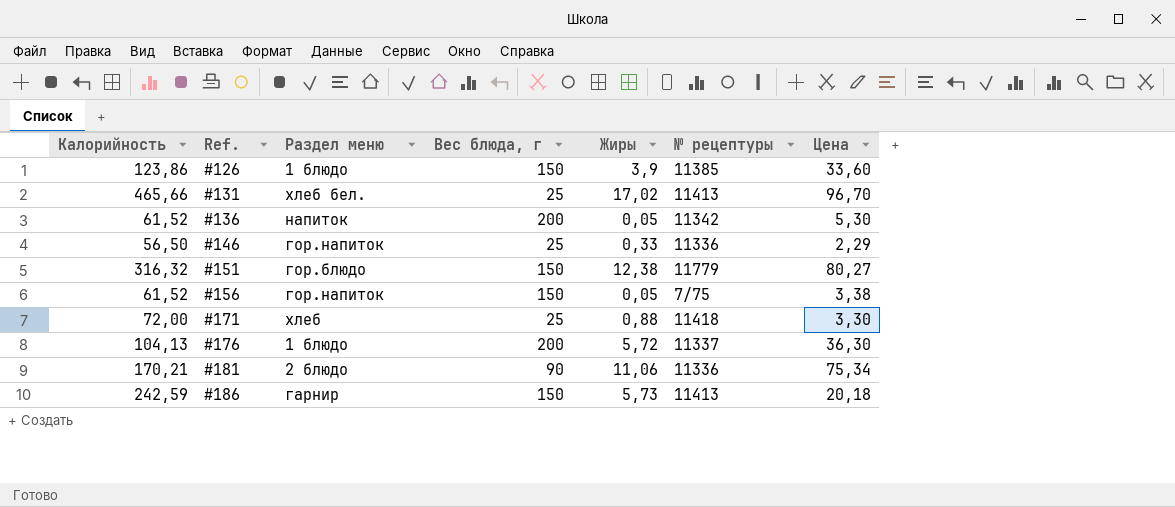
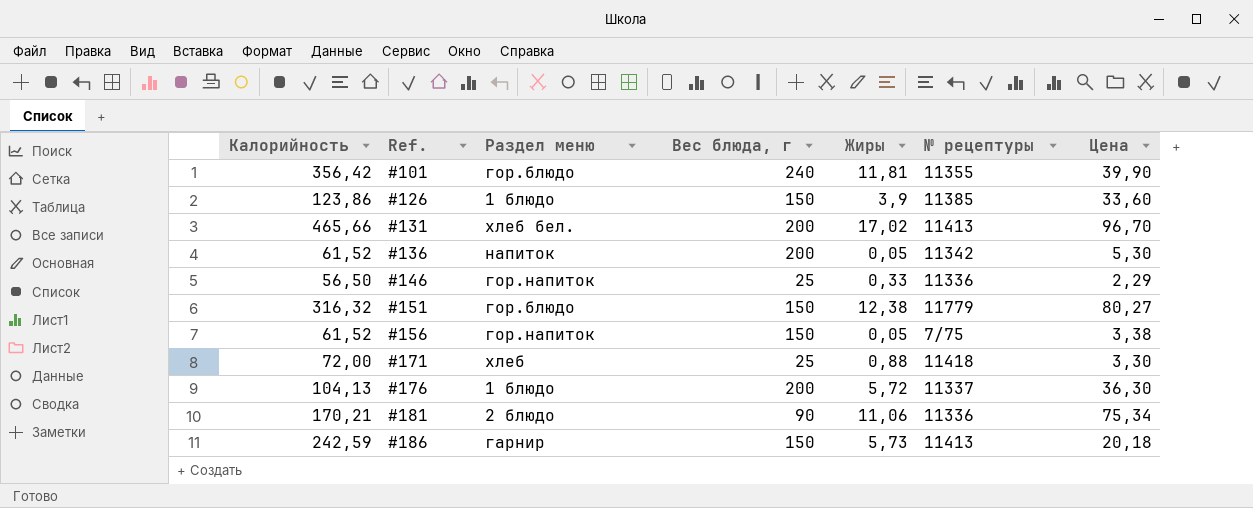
row #101: none -> 356,42 | гор.блюдо | 240 | 11,81 | 11355 | 39,90
#131 | Вес блюда, г: 25 -> 200

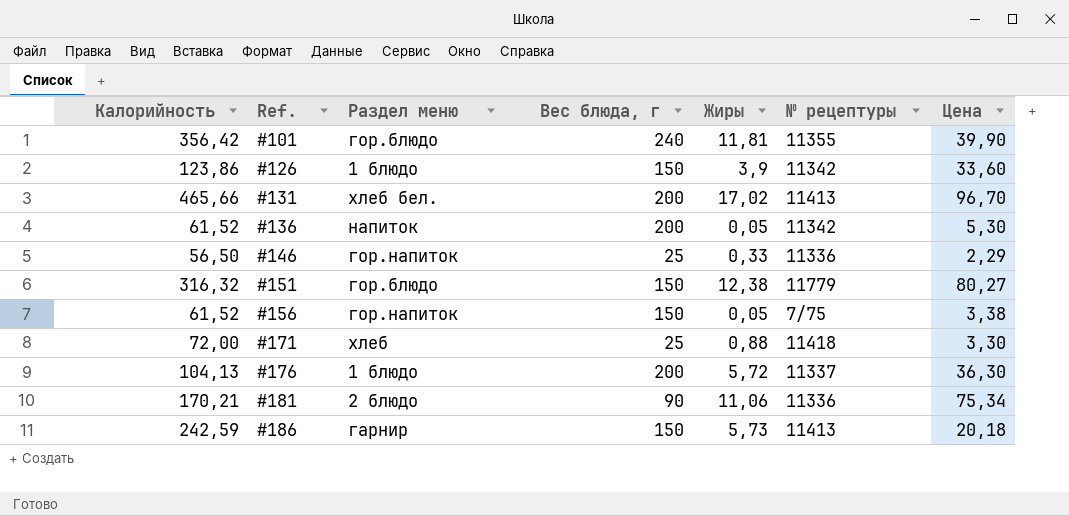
#126 | № рецептуры: 11385 -> 11342

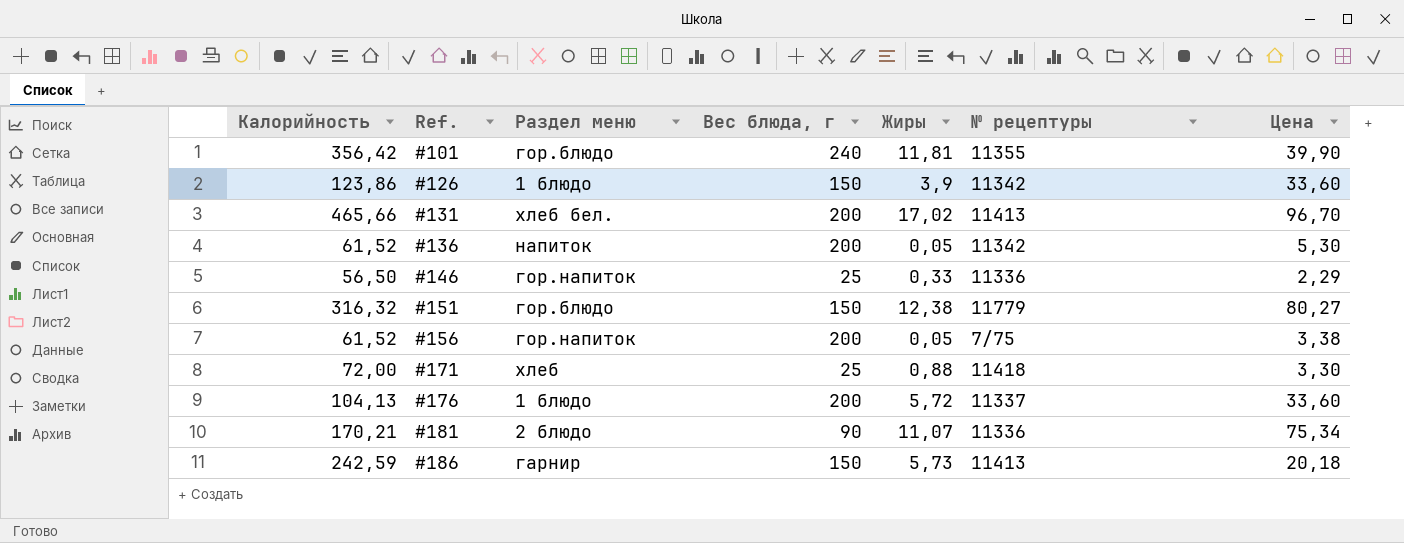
#156 | Вес блюда, г: 150 -> 200
#176 | Цена: 36,30 -> 33,60
#181 | Жиры: 11,06 -> 11,07

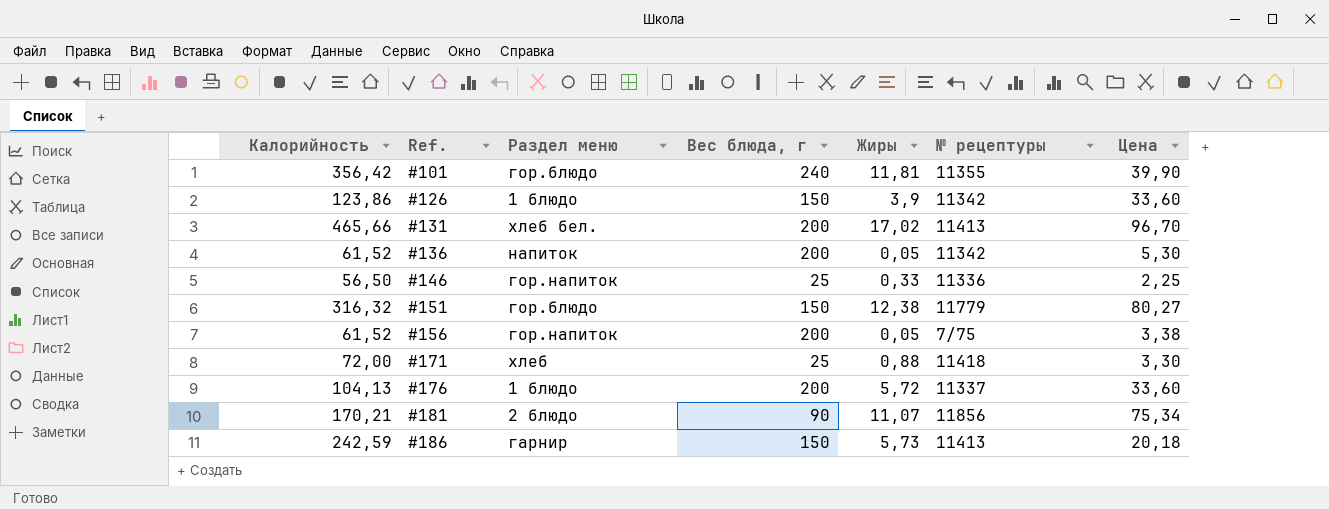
#146 | Цена: 2,29 -> 2,25
#181 | № рецептуры: 11336 -> 11856

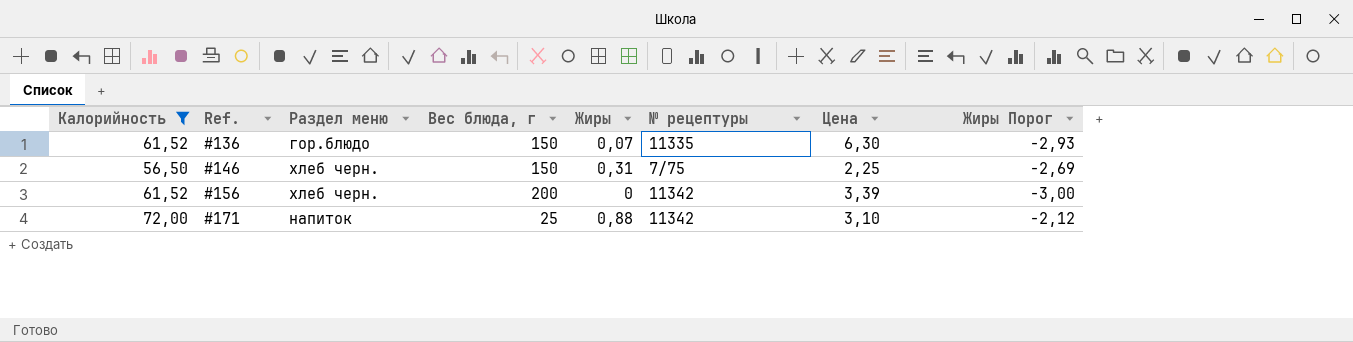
filter: none -> Калорийность <= 72,00
column Жиры Порог | formula: none -> [Жиры] - 3
#136 | Раздел меню: напиток -> гор.блюдо
#136 | Вес блюда, г: 200 -> 150
#136 | Жиры: 0,05 -> 0,07
#136 | № рецептуры: 11342 -> 11335
#136 | Цена: 5,30 -> 6,30
#146 | Раздел меню: гор.напиток -> хлеб черн.
#146 | Вес блюда, г: 25 -> 150
#146 | Жиры: 0,33 -> 0,31
#146 | № рецептуры: 11336 -> 7/75
#156 | Раздел меню: гор.напиток -> хлеб черн.
#156 | Жиры: 0,05 -> 0
#156 | № рецептуры: 7/75 -> 11342
#156 | Цена: 3,38 -> 3,39
#171 | Раздел меню: хлеб -> напиток
#171 | № рецептуры: 11418 -> 11342
#171 | Цена: 3,30 -> 3,10

